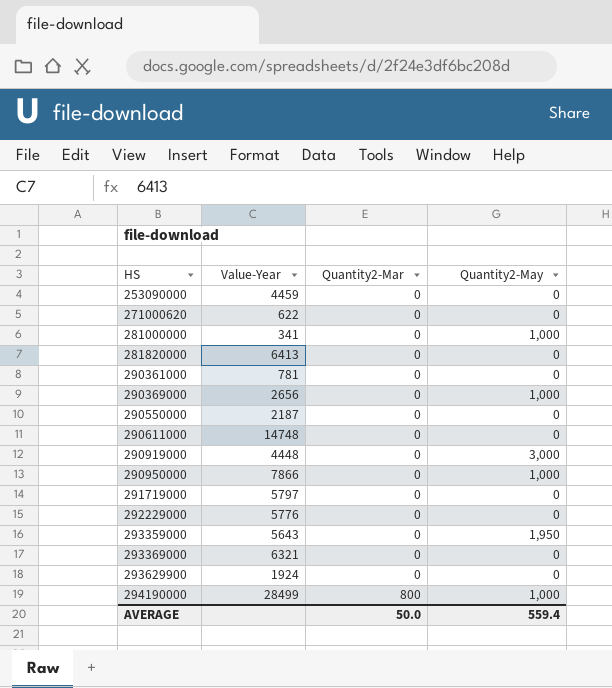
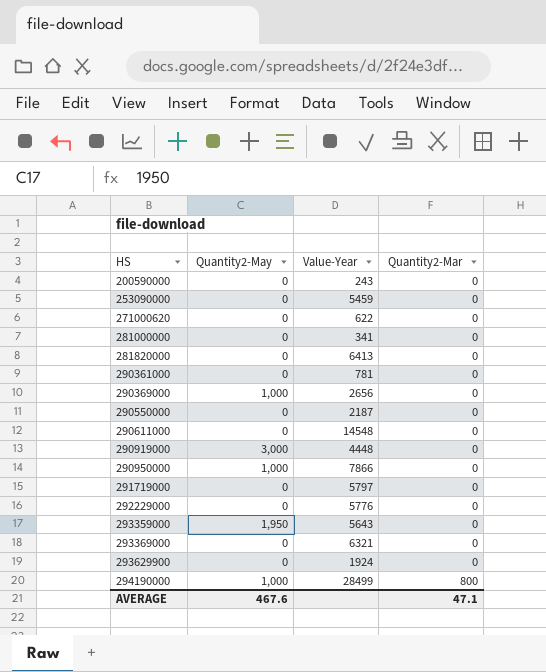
column Quantity2-May | position: 4 -> 2
row 200590000: none -> 0 | 243 | 0
253090000 | Value-Year: 4459 -> 5459
281000000 | Quantity2-May: 1,000 -> 0
290611000 | Value-Year: 14748 -> 14548
AVERAGE | Quantity2-May: 559.4 -> 467.6
AVERAGE | Quantity2-Mar: 50.0 -> 47.1

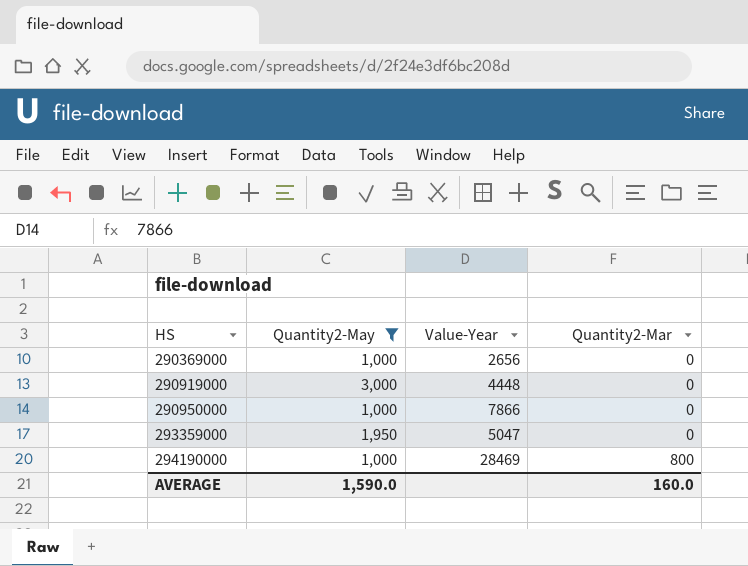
filter: none -> Quantity2-May != 0
293359000 | Value-Year: 5643 -> 5047
294190000 | Value-Year: 28499 -> 28469
AVERAGE | Quantity2-May: 467.6 -> 1,590.0
AVERAGE | Quantity2-Mar: 47.1 -> 160.0

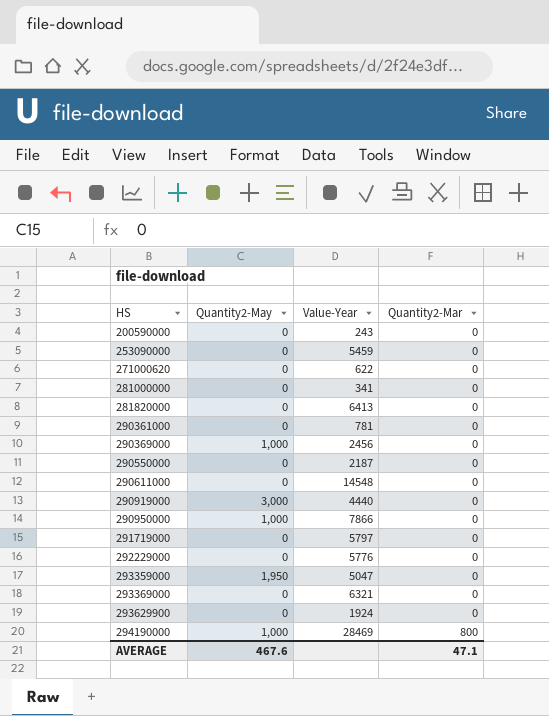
filter: Quantity2-May != 0 -> none
290369000 | Value-Year: 2656 -> 2456
290919000 | Value-Year: 4448 -> 4440
AVERAGE | Quantity2-May: 1,590.0 -> 467.6
AVERAGE | Quantity2-Mar: 160.0 -> 47.1

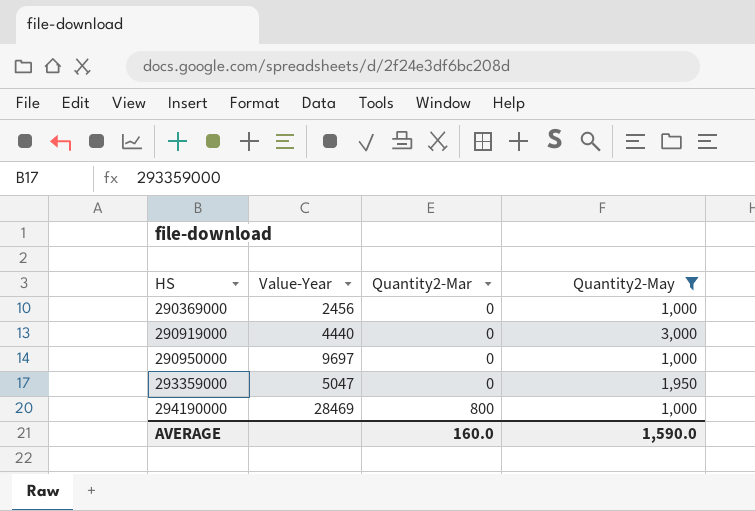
filter: none -> Quantity2-May != 0
column Quantity2-May | position: 2 -> 4
290950000 | Value-Year: 7866 -> 9697
AVERAGE | Quantity2-Mar: 47.1 -> 160.0
AVERAGE | Quantity2-May: 467.6 -> 1,590.0

